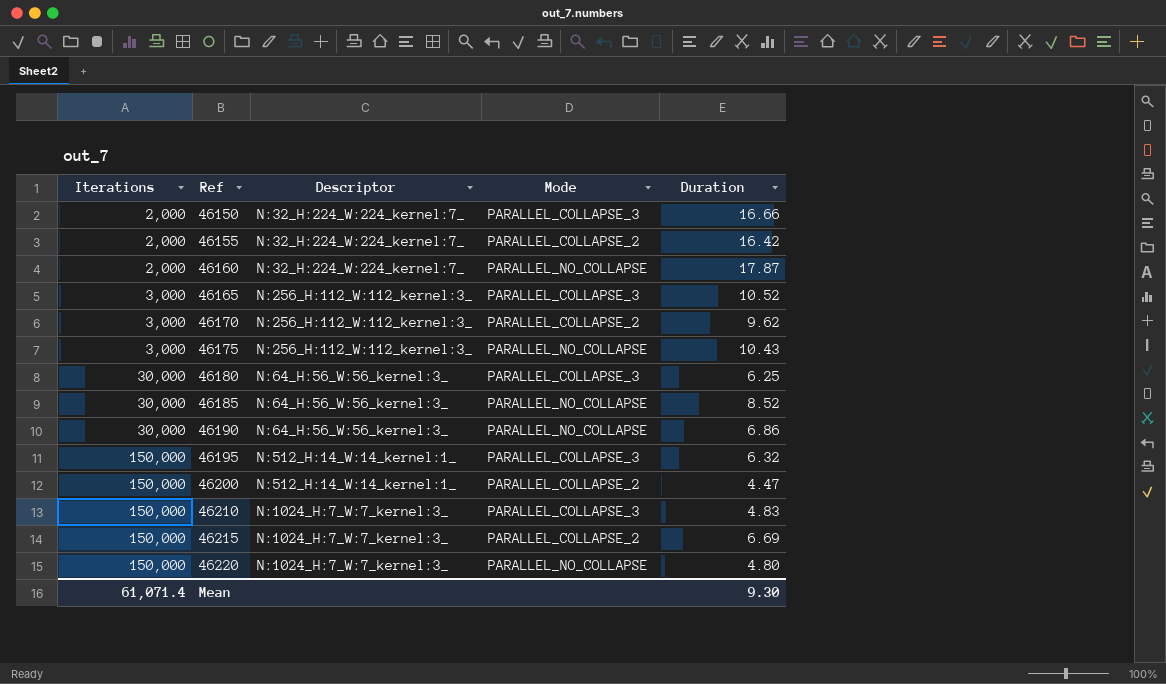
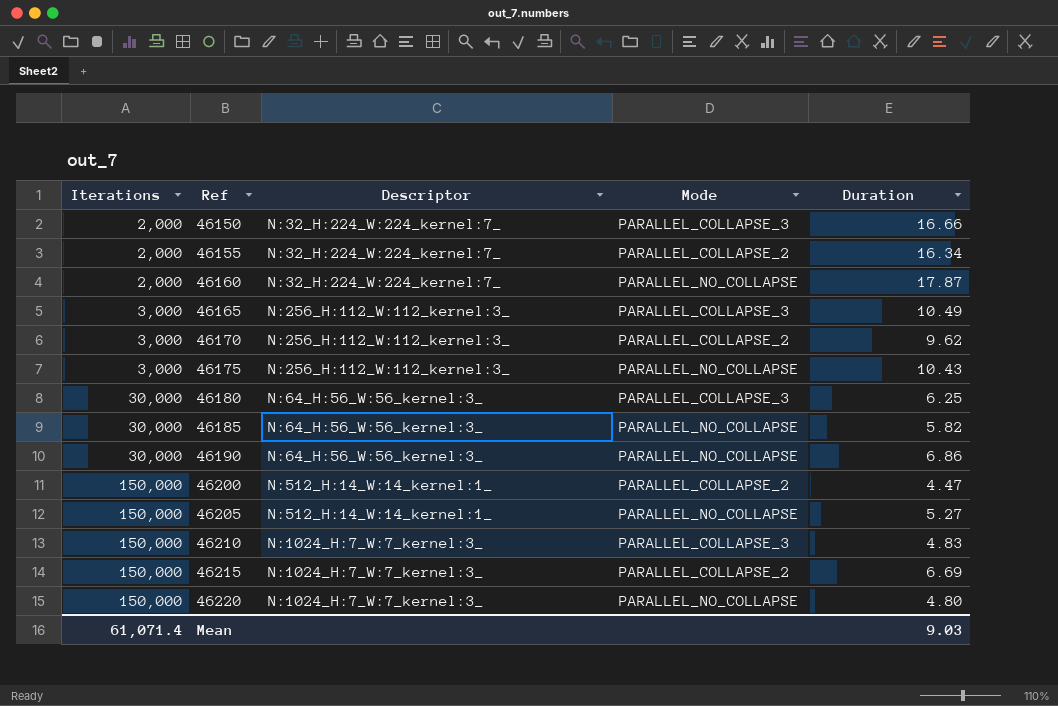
row 46195: 150,000 | N:512_H:14_W:14_kernel:1_ | PARALLEL_COLLAPSE_3 | 6.32 -> none
46155 | Duration: 16.42 -> 16.34
46165 | Duration: 10.52 -> 10.49
46185 | Duration: 8.52 -> 5.82
row 46205: none -> 150,000 | N:512_H:14_W:14_kernel:1_ | PARALLEL_NO_COLLAPSE | 5.27
Mean | Duration: 9.30 -> 9.03

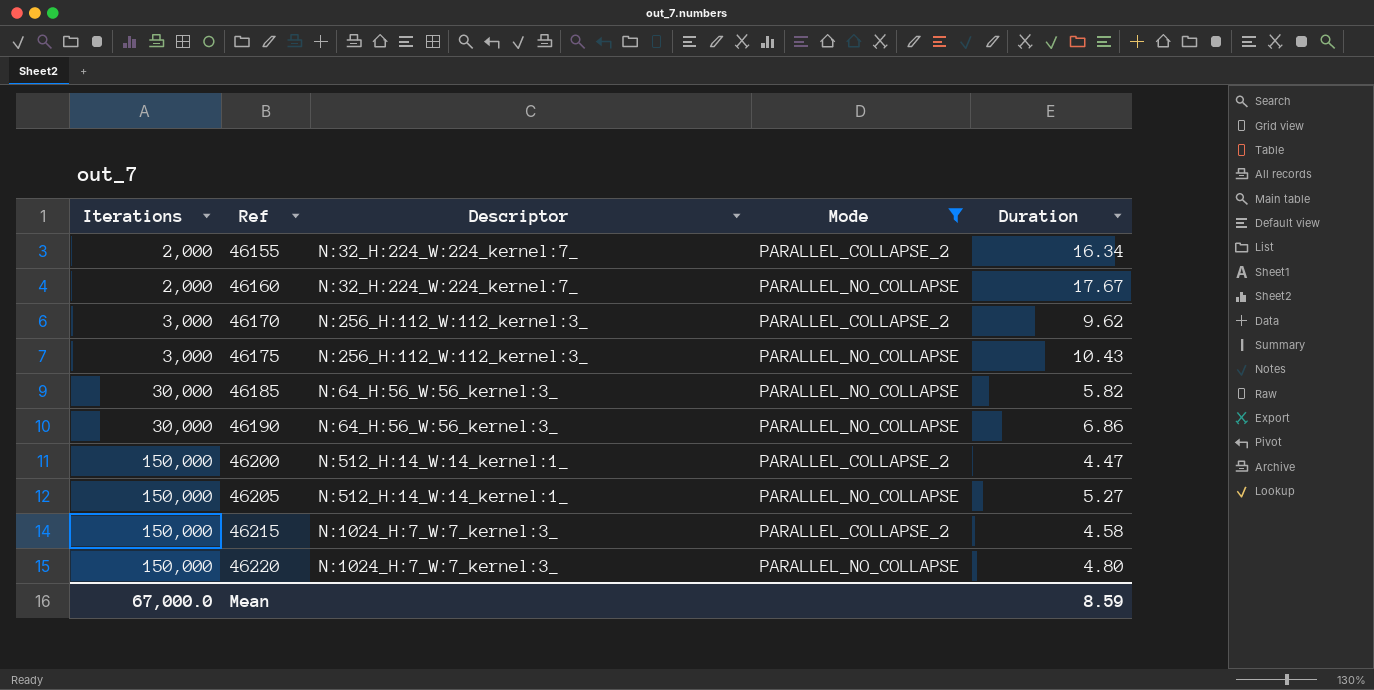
filter: none -> Mode != PARALLEL_COLLAPSE_3
46160 | Duration: 17.87 -> 17.67
46215 | Duration: 6.69 -> 4.58
Mean | Iterations: 61,071.4 -> 67,000.0
Mean | Duration: 9.03 -> 8.59

